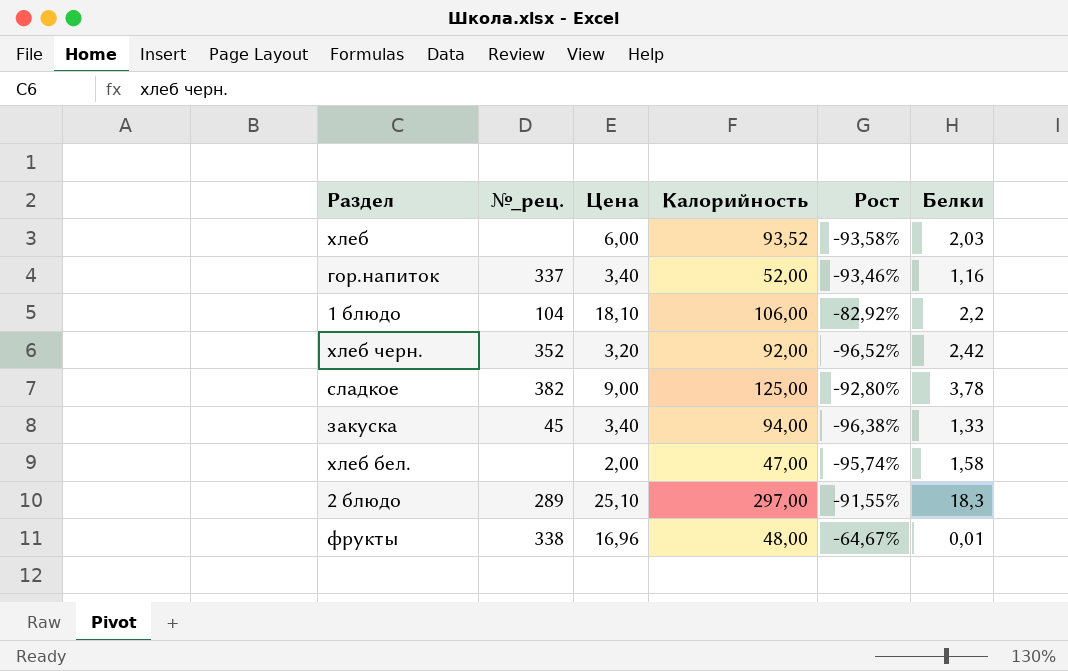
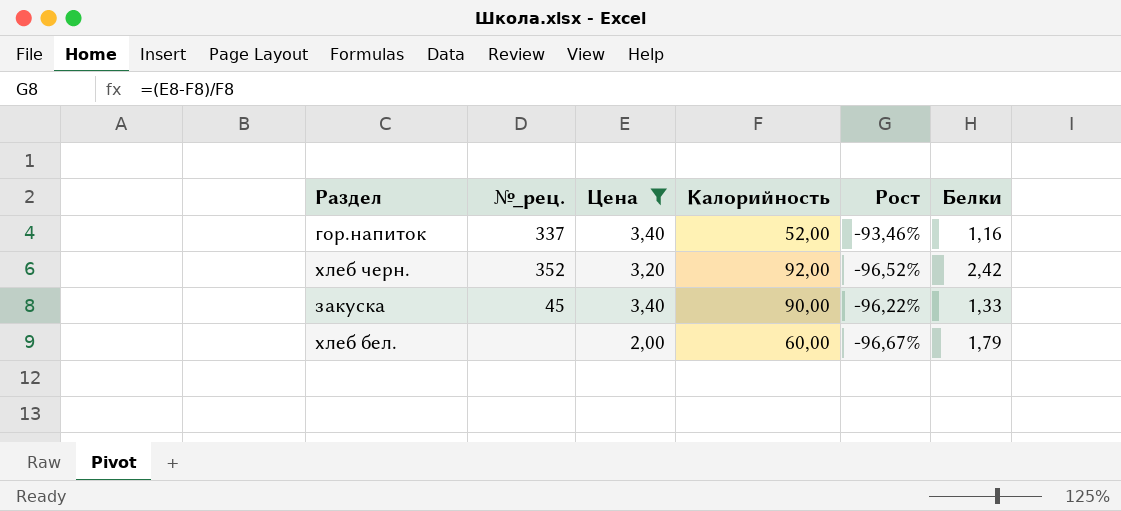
filter: none -> Цена <= 3,40
закуска | Калорийность: 94,00 -> 90,00
закуска | Рост: -96,38% -> -96,22%
хлеб бел. | Калорийность: 47,00 -> 60,00
хлеб бел. | Рост: -95,74% -> -96,67%
хлеб бел. | Белки: 1,58 -> 1,79

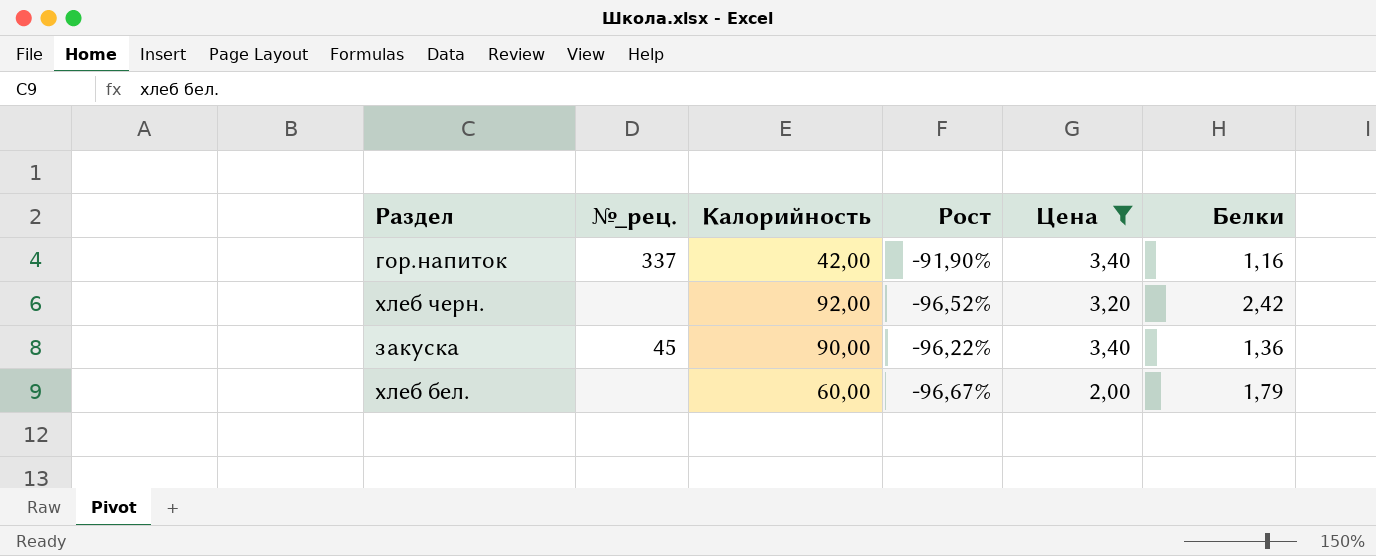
column Цена | position: 3 -> 5
гор.напиток | Калорийность: 52,00 -> 42,00
гор.напиток | Рост: -93,46% -> -91,90%
хлеб черн. | №_рец.: 352 -> none
закуска | Белки: 1,33 -> 1,36

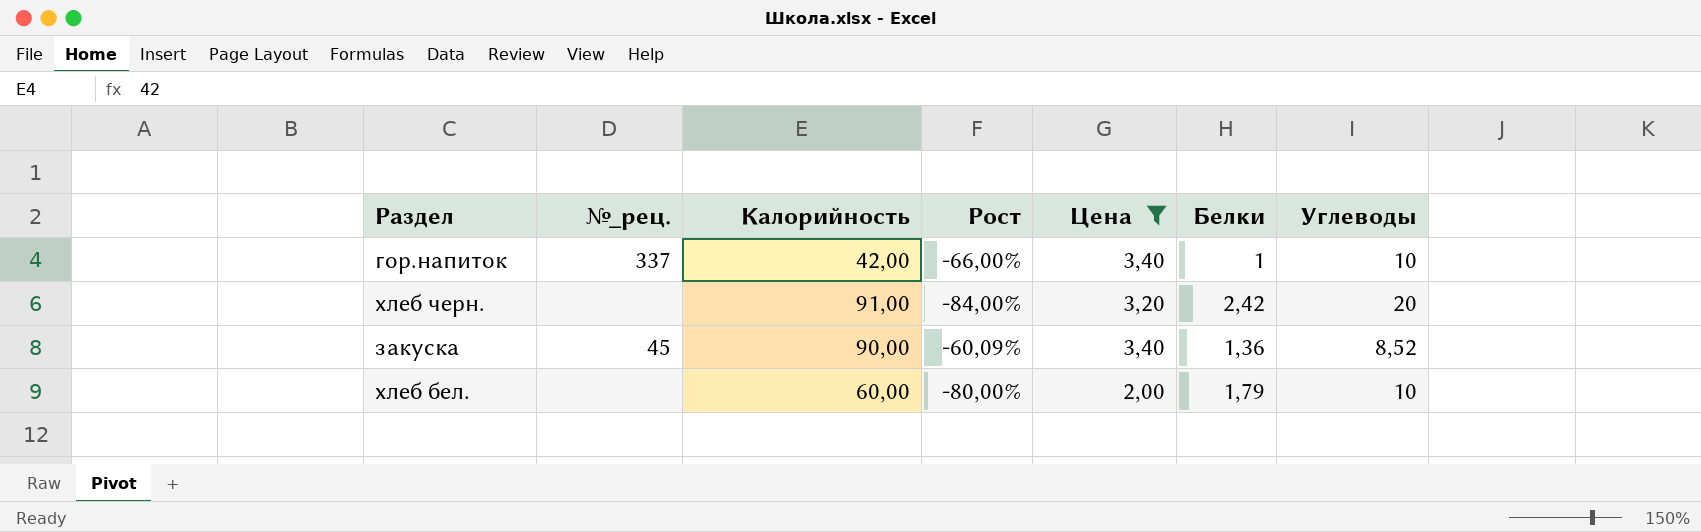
column Рост | formula: ([Цена] - [Калорийность]) / [Калорийность] -> ([Цена] - [Углеводы]) / [Углеводы]
column Углеводы | position: none -> 7
гор.напиток | Белки: 1,16 -> 1
хлеб черн. | Калорийность: 92,00 -> 91,00

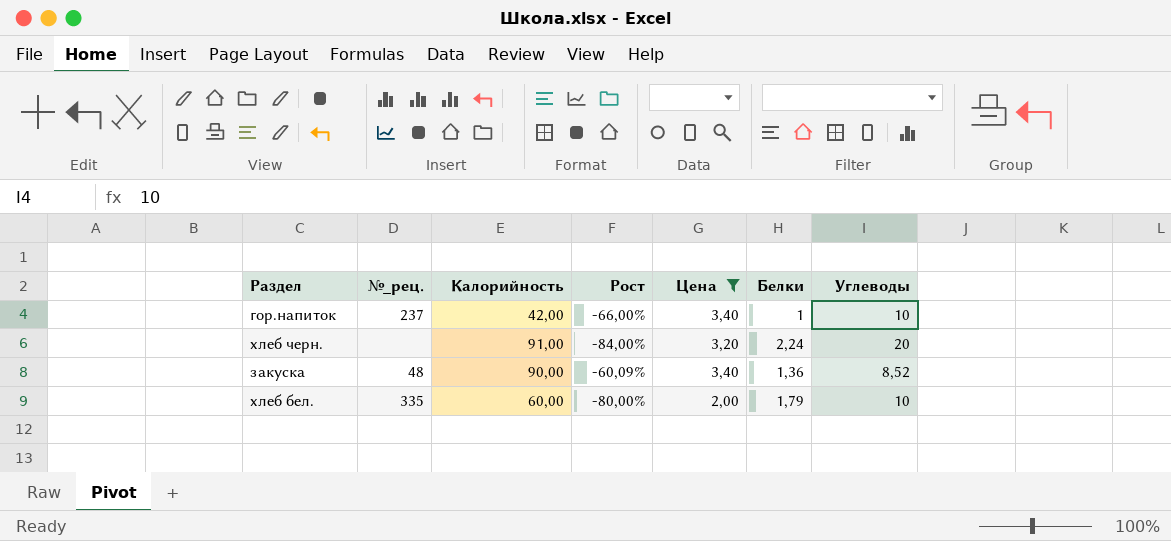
гор.напиток | №_рец.: 337 -> 237
хлеб черн. | Белки: 2,42 -> 2,24
закуска | №_рец.: 45 -> 48
хлеб бел. | №_рец.: none -> 335

